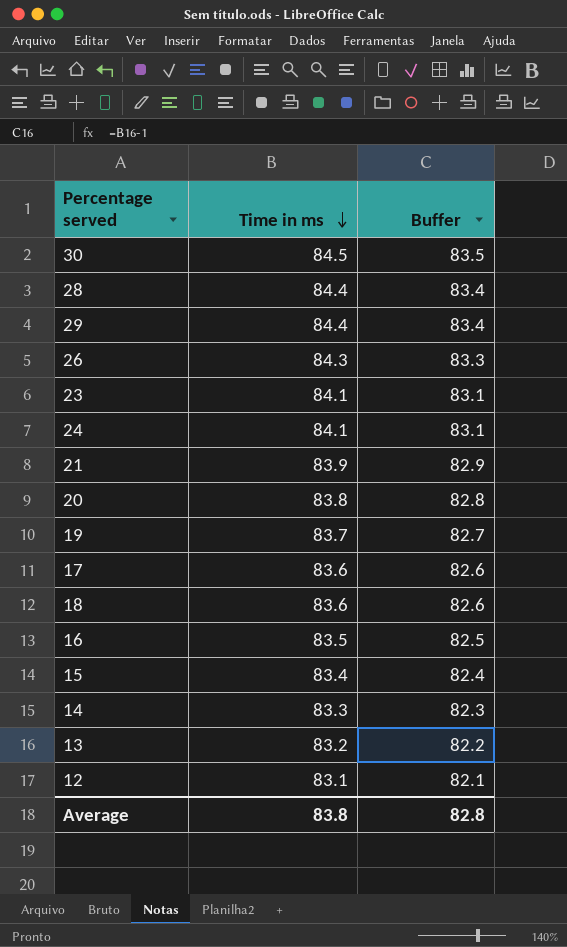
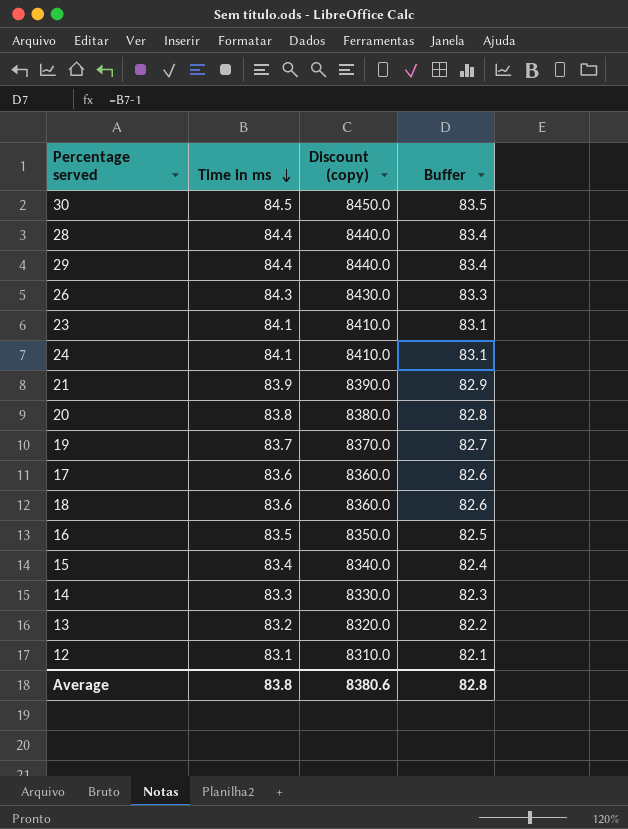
column Discount (copy) | formula: none -> [Time in ms] * 100

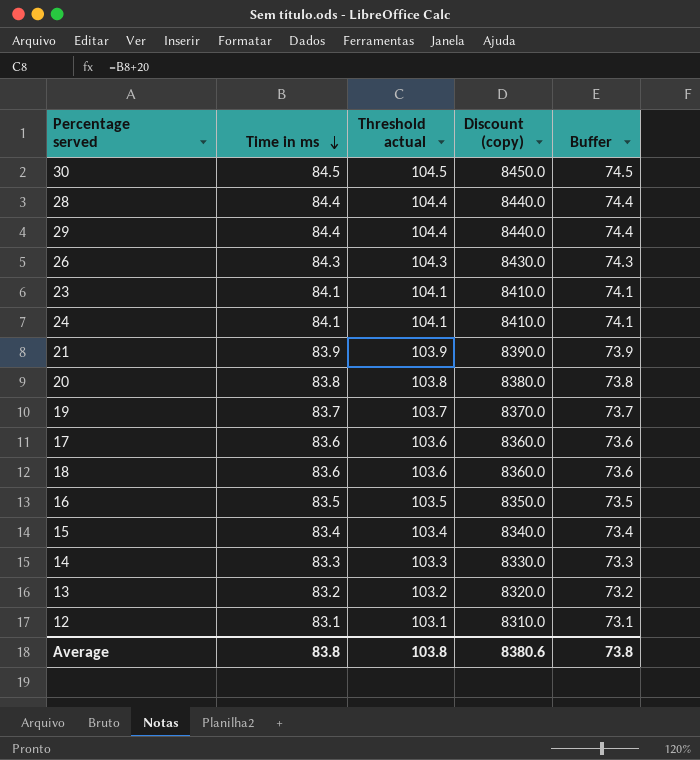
column Threshold actual | formula: none -> [Time in ms] + 20
column Buffer | formula: [Time in ms] - 1 -> [Time in ms] - 10
Average | Buffer: 82.8 -> 73.8

